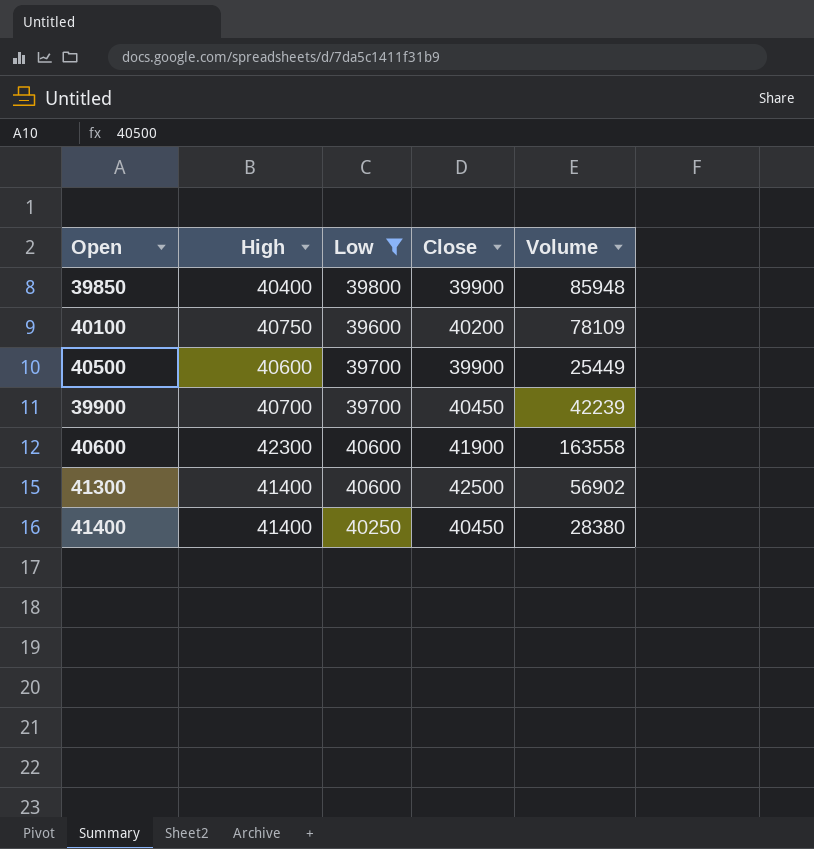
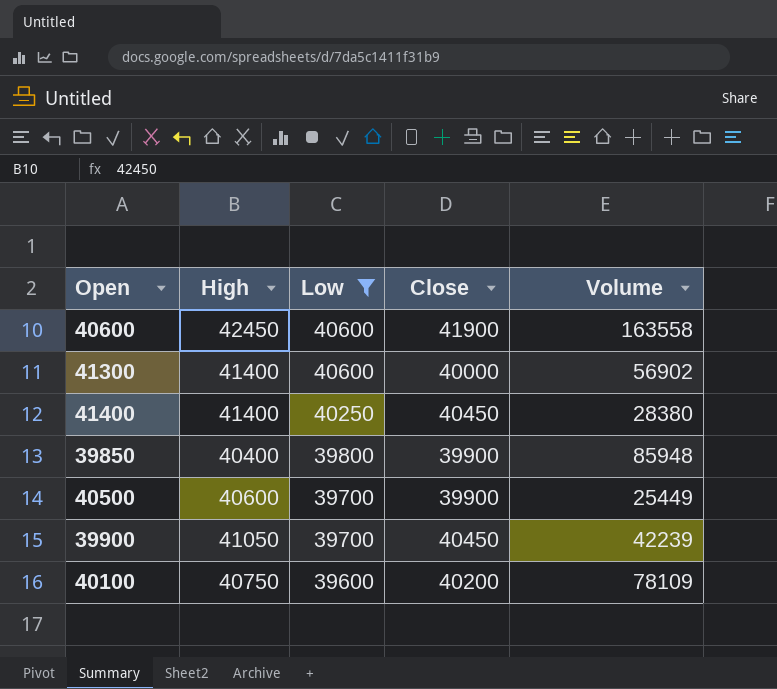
row order: none -> Low descending
40600 | High: 42300 -> 42450
41300 | Close: 42500 -> 40000
39900 | High: 40700 -> 41050

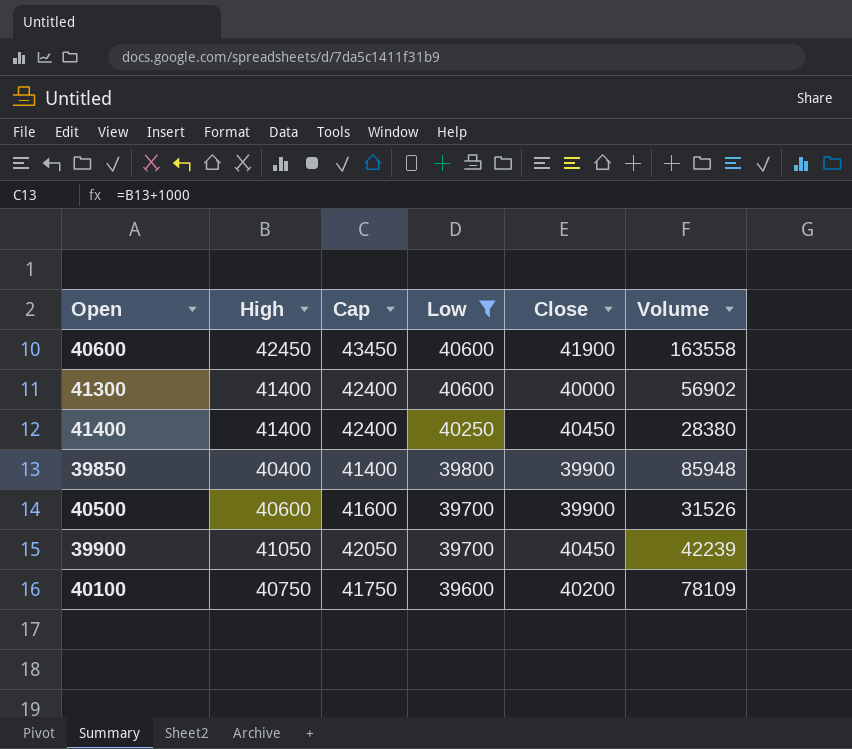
column Cap | formula: none -> [High] + 1000
40500 | Volume: 25449 -> 31526

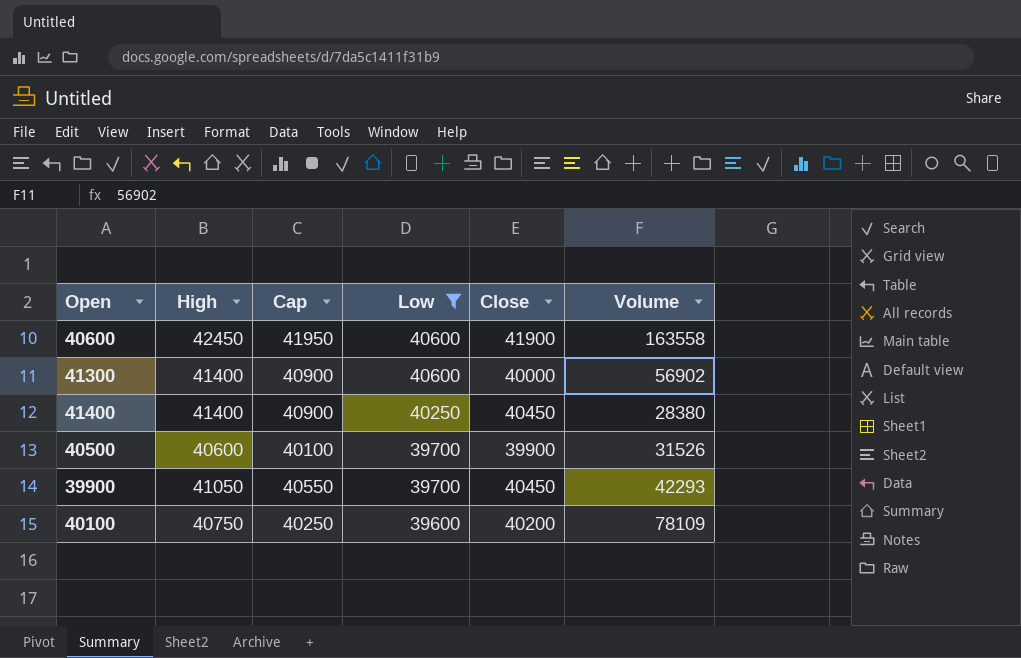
column Cap | formula: [High] + 1000 -> [High] - 500
row 39850: 40400 | 41400 | 39800 | 39900 | 85948 -> none
39900 | Volume: 42239 -> 42293

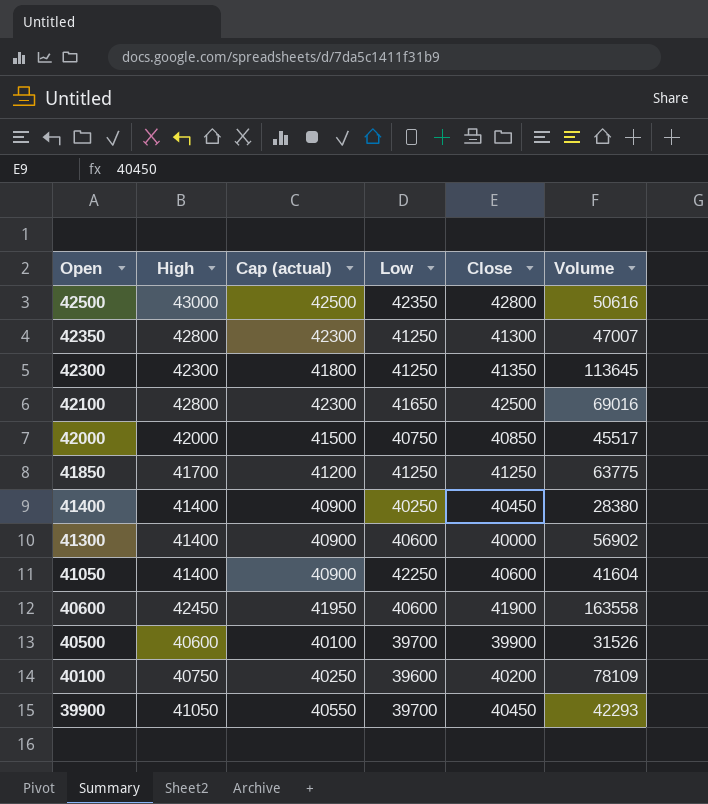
filter: Low <= 40600 -> none
row order: Low descending -> Open descending
column name: Cap -> Cap (actual)

